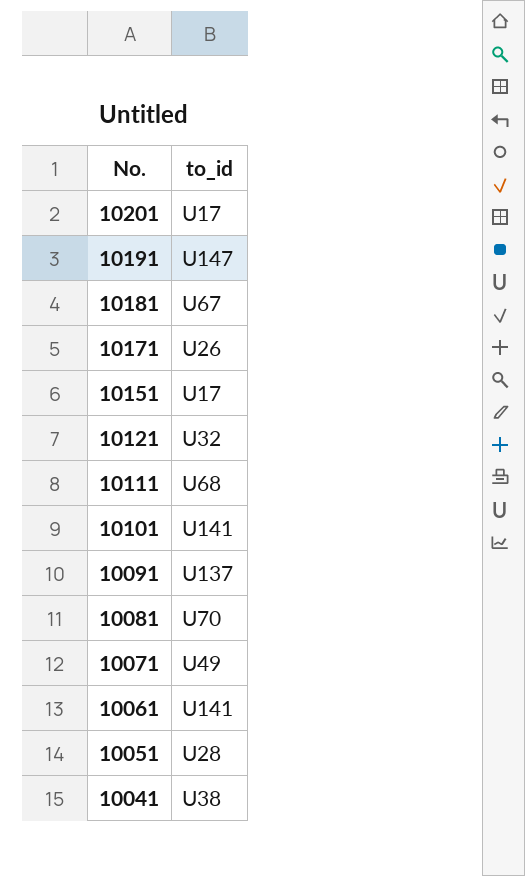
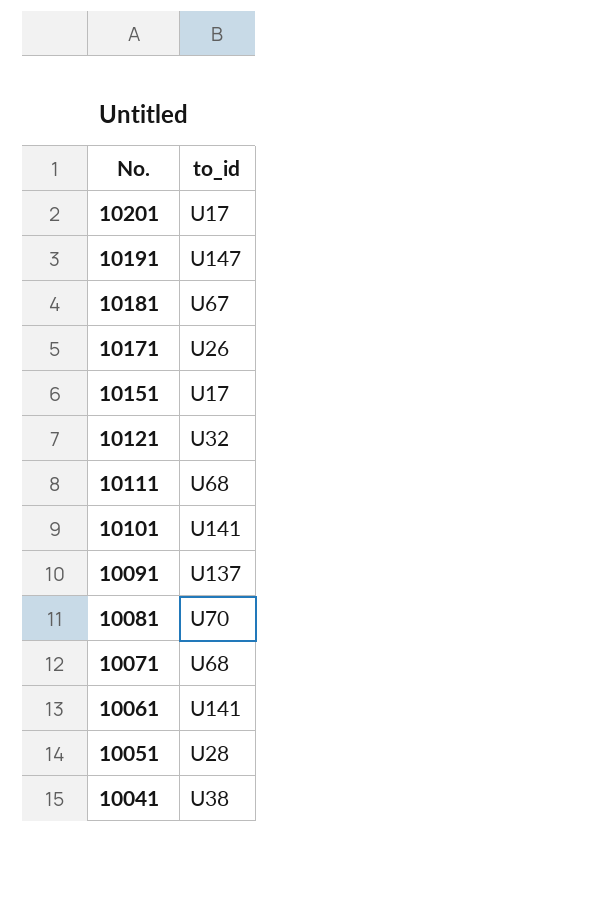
10071 | to_id: U49 -> U68

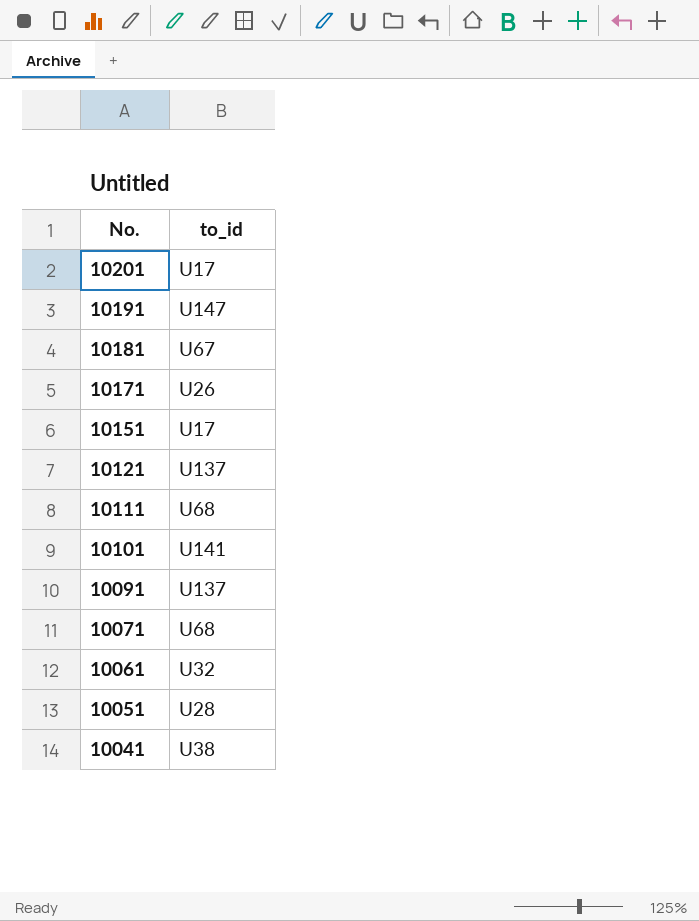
row 10081: U70 -> none
10121 | to_id: U32 -> U137
10061 | to_id: U141 -> U32

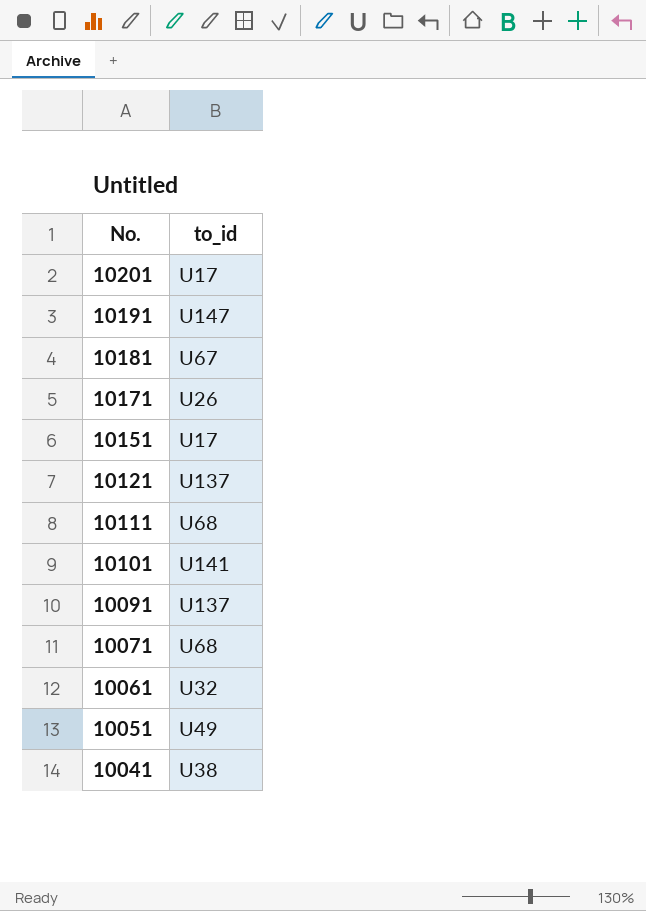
10051 | to_id: U28 -> U49

